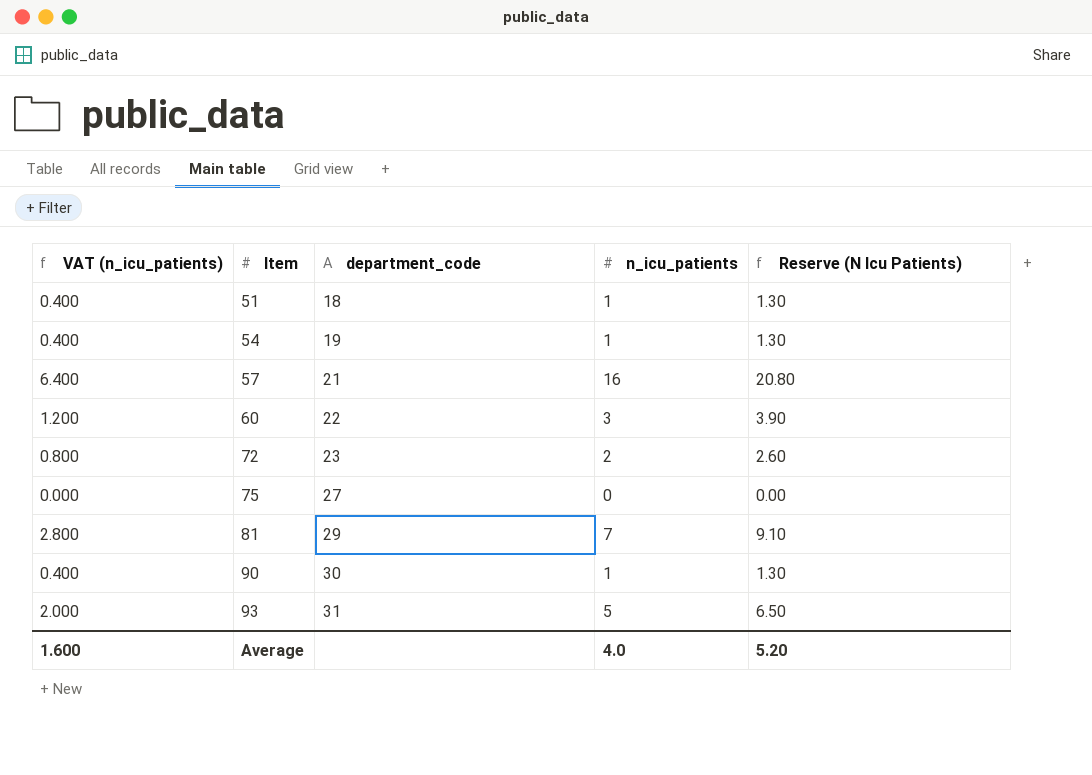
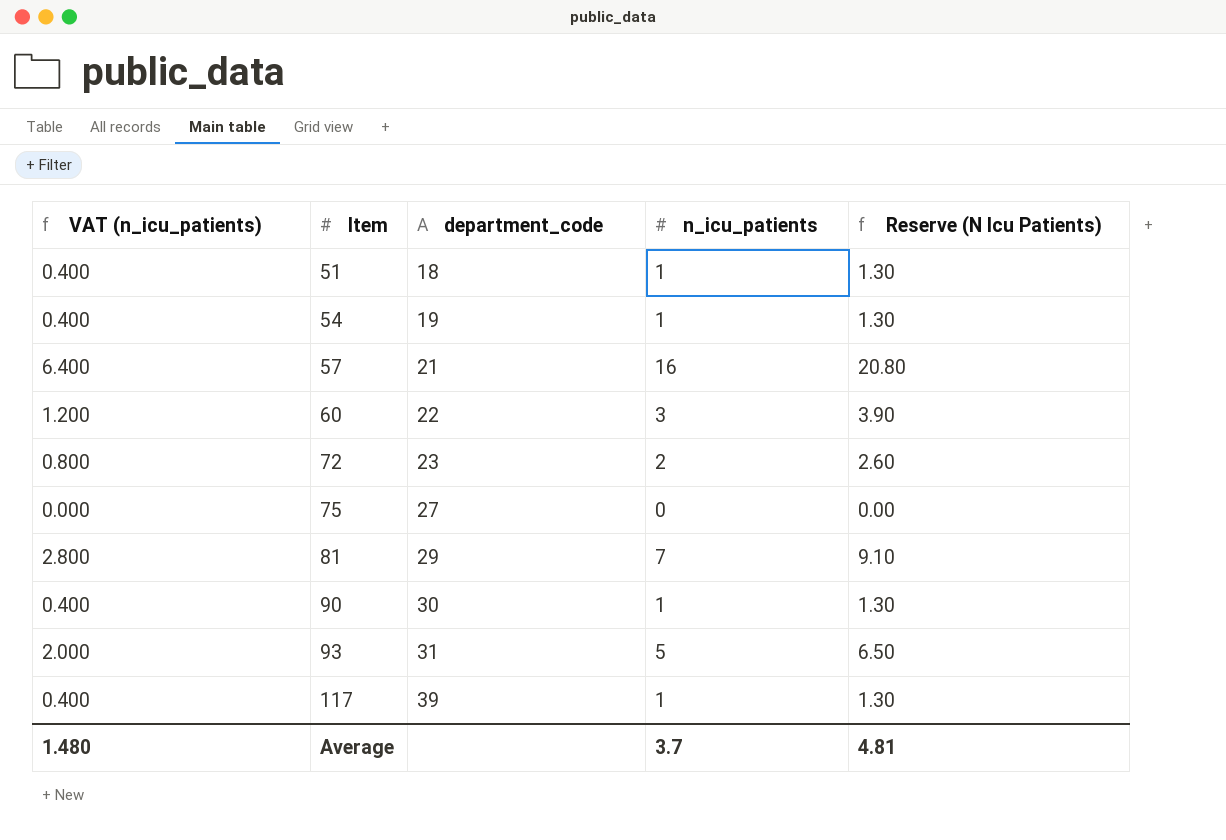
row 117: none -> 0.400 | 39 | 1 | 1.30
Average | VAT (n_icu_patients): 1.600 -> 1.480
Average | n_icu_patients: 4.0 -> 3.7
Average | Reserve (N Icu Patients): 5.20 -> 4.81

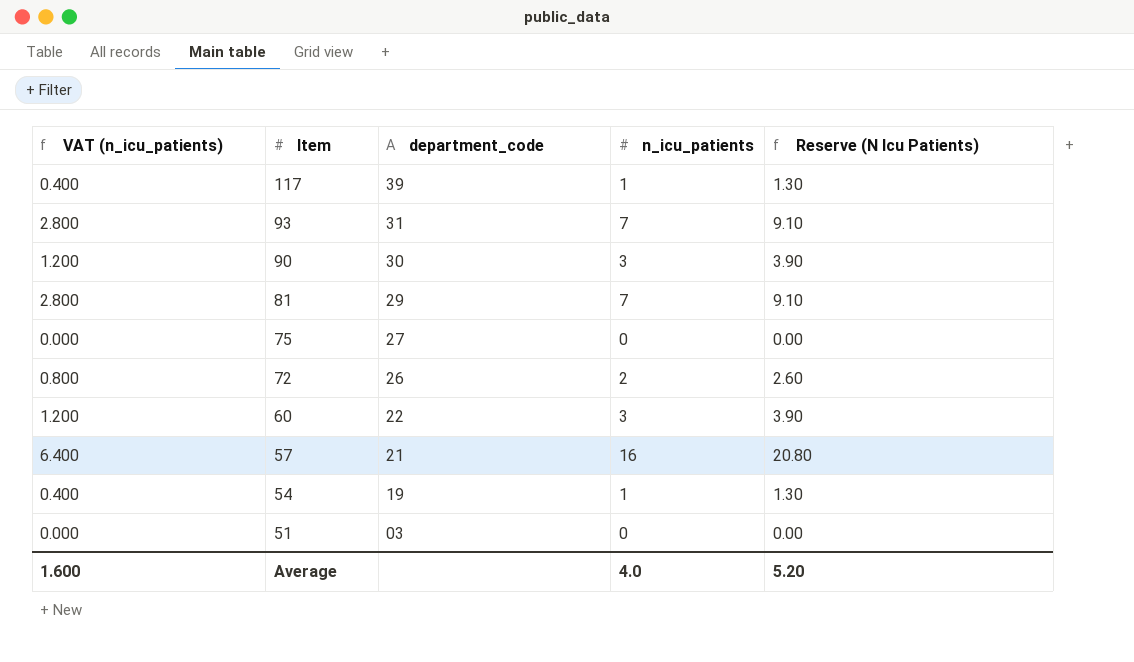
row order: Item ascending -> Item descending
93 | VAT (n_icu_patients): 2.000 -> 2.800
93 | n_icu_patients: 5 -> 7
93 | Reserve (N Icu Patients): 6.50 -> 9.10
90 | VAT (n_icu_patients): 0.400 -> 1.200
90 | n_icu_patients: 1 -> 3
90 | Reserve (N Icu Patients): 1.30 -> 3.90
72 | department_code: 23 -> 26
51 | VAT (n_icu_patients): 0.400 -> 0.000
51 | department_code: 18 -> 03
51 | n_icu_patients: 1 -> 0
51 | Reserve (N Icu Patients): 1.30 -> 0.00
Average | VAT (n_icu_patients): 1.480 -> 1.600
Average | n_icu_patients: 3.7 -> 4.0
Average | Reserve (N Icu Patients): 4.81 -> 5.20

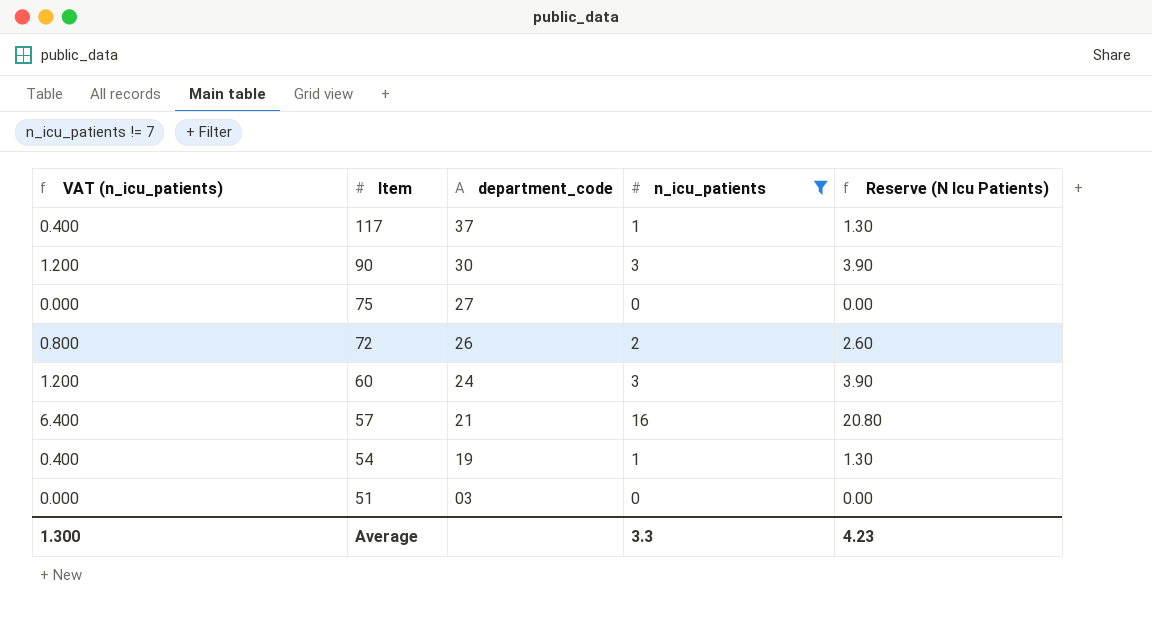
filter: none -> n_icu_patients != 7
117 | department_code: 39 -> 37
60 | department_code: 22 -> 24
Average | VAT (n_icu_patients): 1.600 -> 1.300
Average | n_icu_patients: 4.0 -> 3.3
Average | Reserve (N Icu Patients): 5.20 -> 4.23

